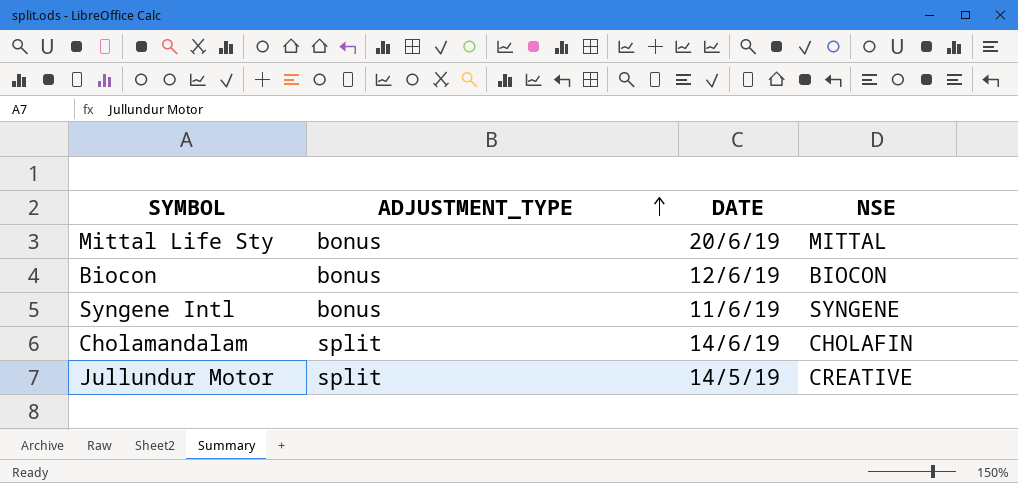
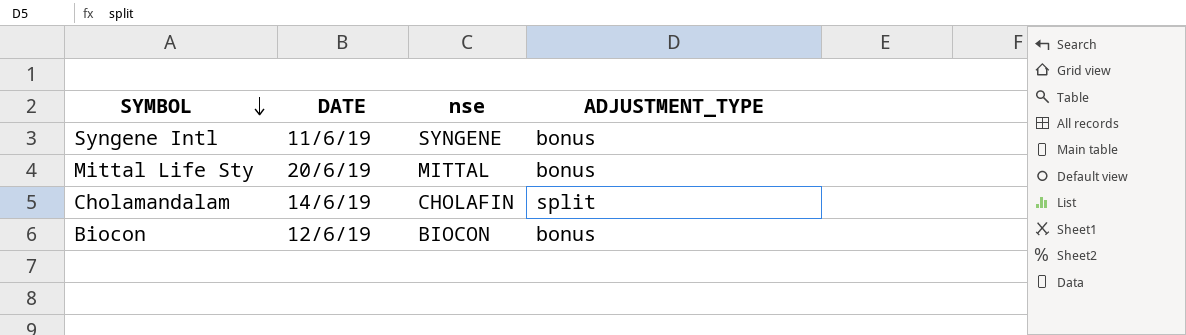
row order: ADJUSTMENT_TYPE ascending -> SYMBOL descending
column name: NSE -> nse
column ADJUSTMENT_TYPE | position: 2 -> 4
row Jullundur Motor: split | 14/5/19 | CREATIVE -> none

